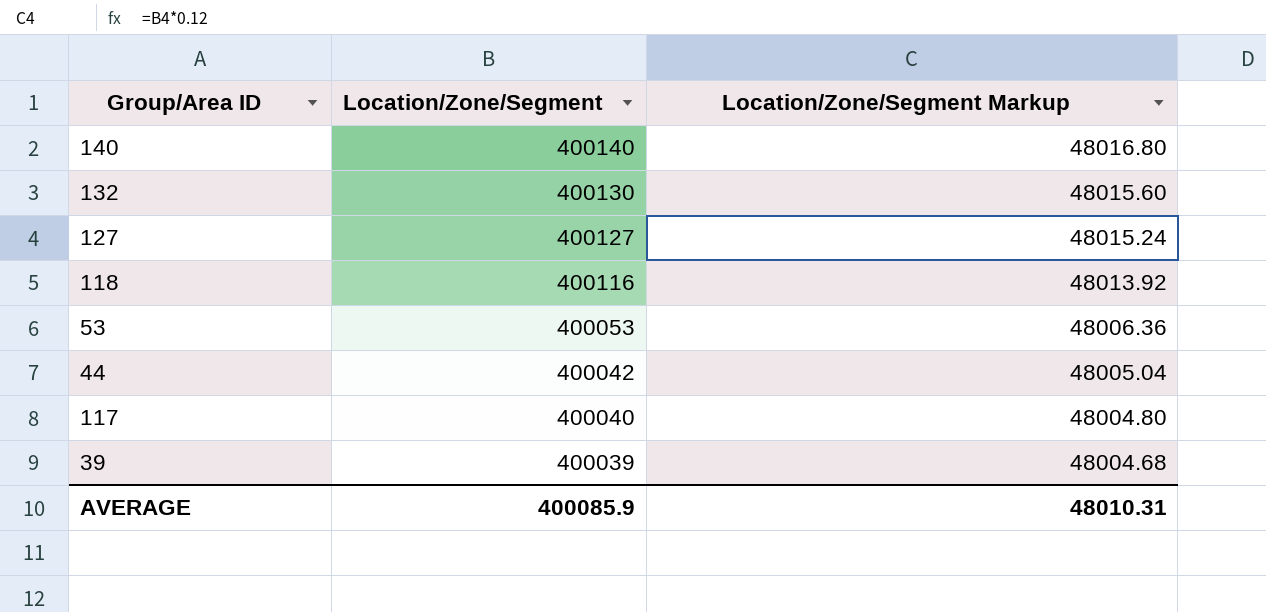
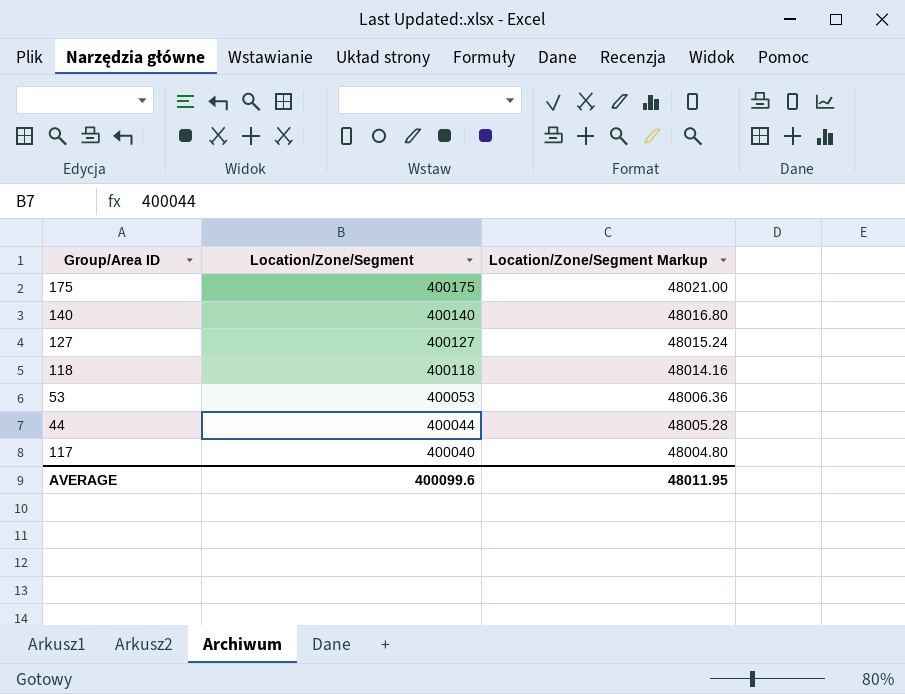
row 132: 400130 | 48015.60 -> none
row 39: 400039 | 48004.68 -> none
row 175: none -> 400175 | 48021.00
118 | Location/Zone/Segment: 400116 -> 400118
118 | Location/Zone/Segment Markup: 48013.92 -> 48014.16
44 | Location/Zone/Segment: 400042 -> 400044
44 | Location/Zone/Segment Markup: 48005.04 -> 48005.28
AVERAGE | Location/Zone/Segment: 400085.9 -> 400099.6
AVERAGE | Location/Zone/Segment Markup: 48010.31 -> 48011.95

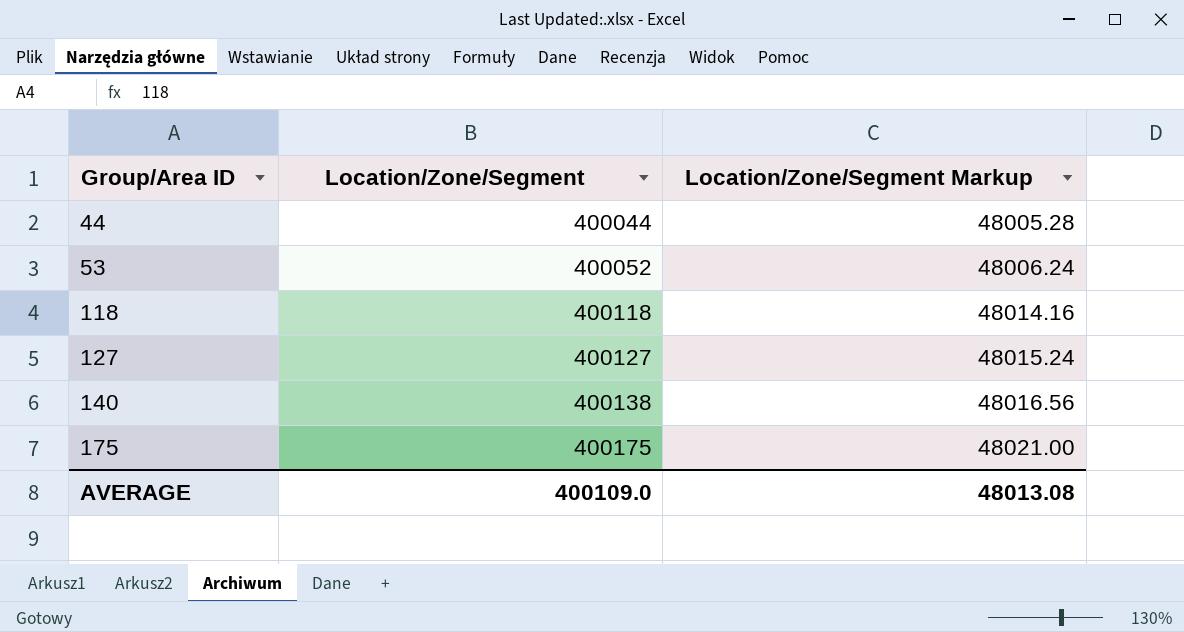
row order: Location/Zone/Segment descending -> Group/Area ID ascending
row 117: 400040 | 48004.80 -> none
53 | Location/Zone/Segment: 400053 -> 400052
53 | Location/Zone/Segment Markup: 48006.36 -> 48006.24
140 | Location/Zone/Segment: 400140 -> 400138
140 | Location/Zone/Segment Markup: 48016.80 -> 48016.56
AVERAGE | Location/Zone/Segment: 400099.6 -> 400109.0
AVERAGE | Location/Zone/Segment Markup: 48011.95 -> 48013.08

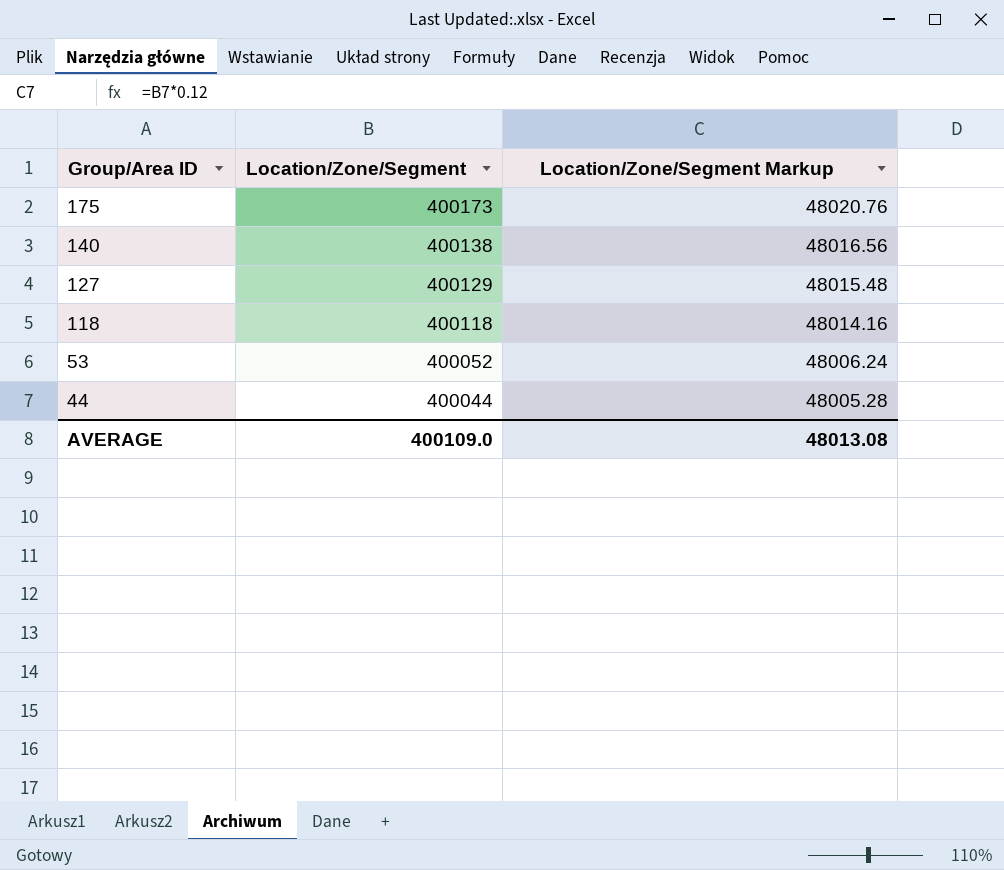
row order: Group/Area ID ascending -> Group/Area ID descending
175 | Location/Zone/Segment: 400175 -> 400173
175 | Location/Zone/Segment Markup: 48021.00 -> 48020.76
127 | Location/Zone/Segment: 400127 -> 400129
127 | Location/Zone/Segment Markup: 48015.24 -> 48015.48

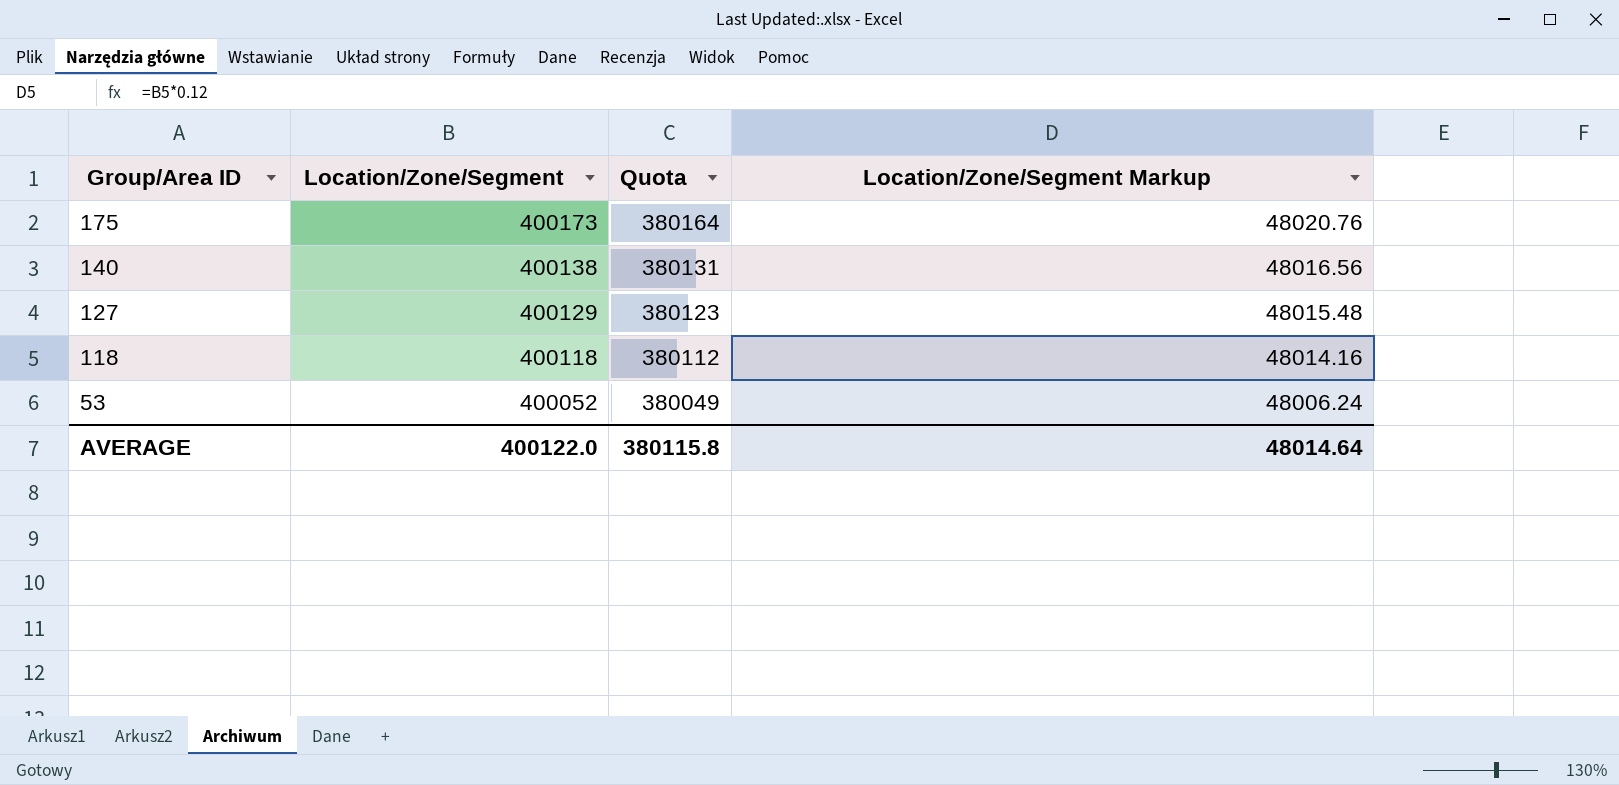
column Quota | formula: none -> [Location/Zone/Segment] * 0.95
row 44: 400044 | 48005.28 -> none
AVERAGE | Location/Zone/Segment: 400109.0 -> 400122.0
AVERAGE | Location/Zone/Segment Markup: 48013.08 -> 48014.64

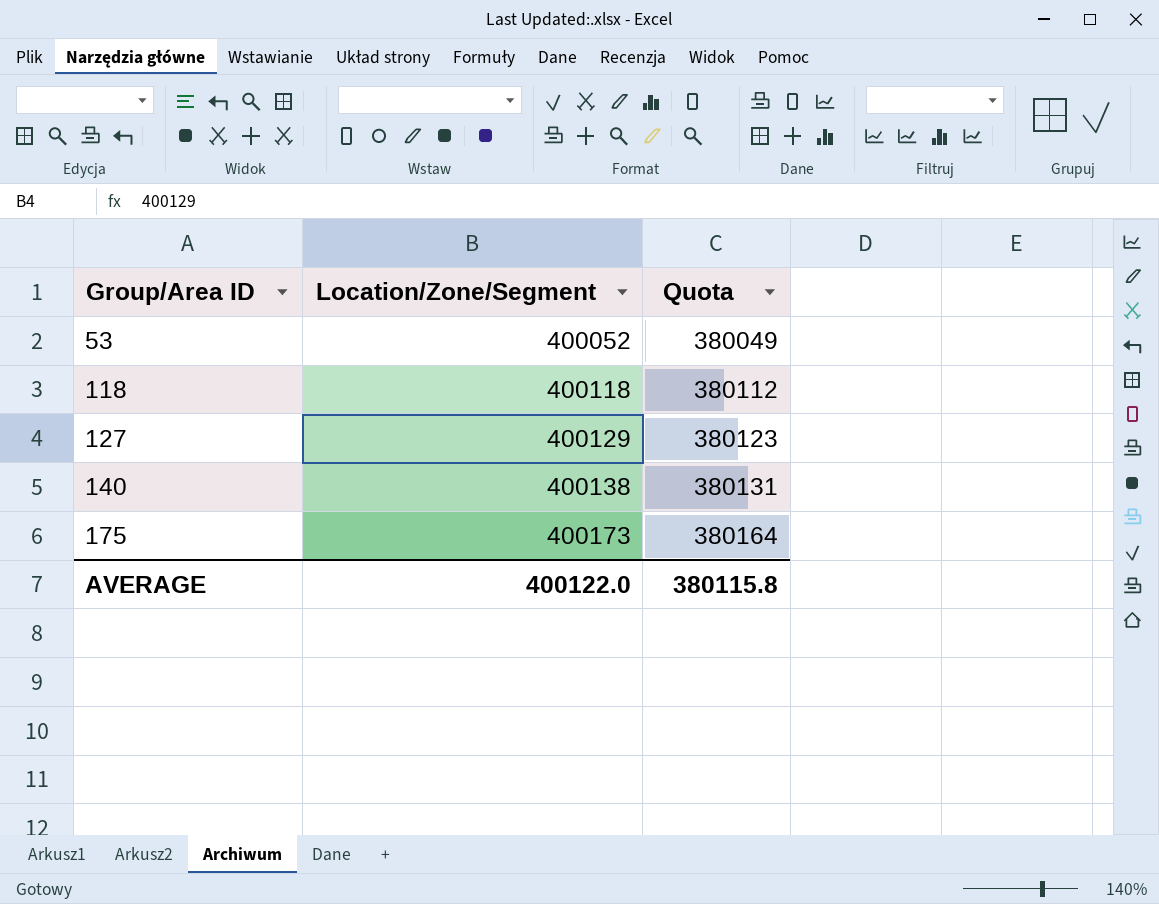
row order: Group/Area ID descending -> Group/Area ID ascending
column Location/Zone/Segment Markup | formula: [Location/Zone/Segment] * 0.12 -> none

